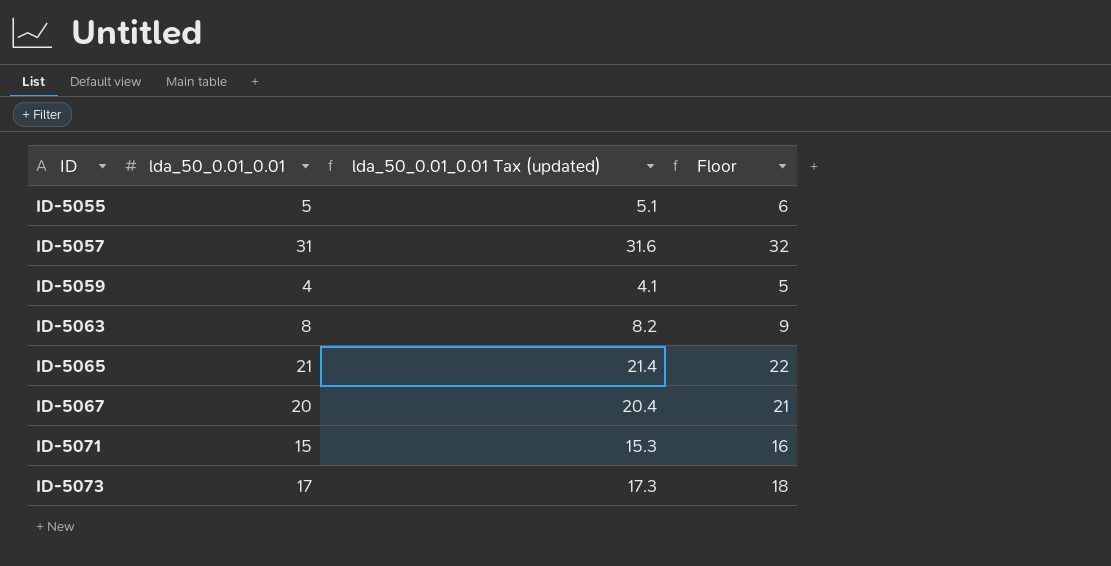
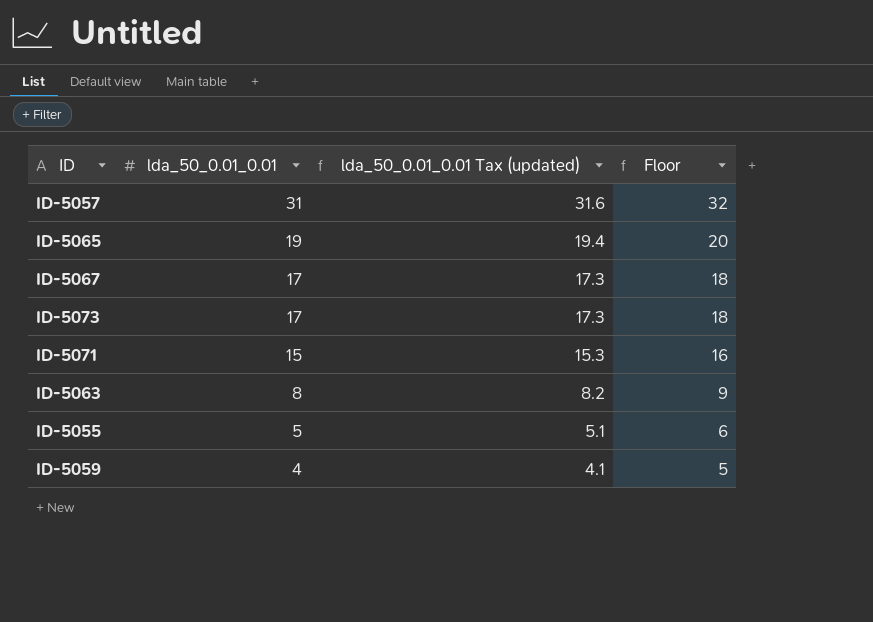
row order: ID ascending -> lda_50_0.01_0.01 descending
ID-5065 | lda_50_0.01_0.01: 21 -> 19
ID-5065 | lda_50_0.01_0.01 Tax (updated): 21.4 -> 19.4
ID-5065 | Floor: 22 -> 20
ID-5067 | lda_50_0.01_0.01: 20 -> 17
ID-5067 | lda_50_0.01_0.01 Tax (updated): 20.4 -> 17.3
ID-5067 | Floor: 21 -> 18

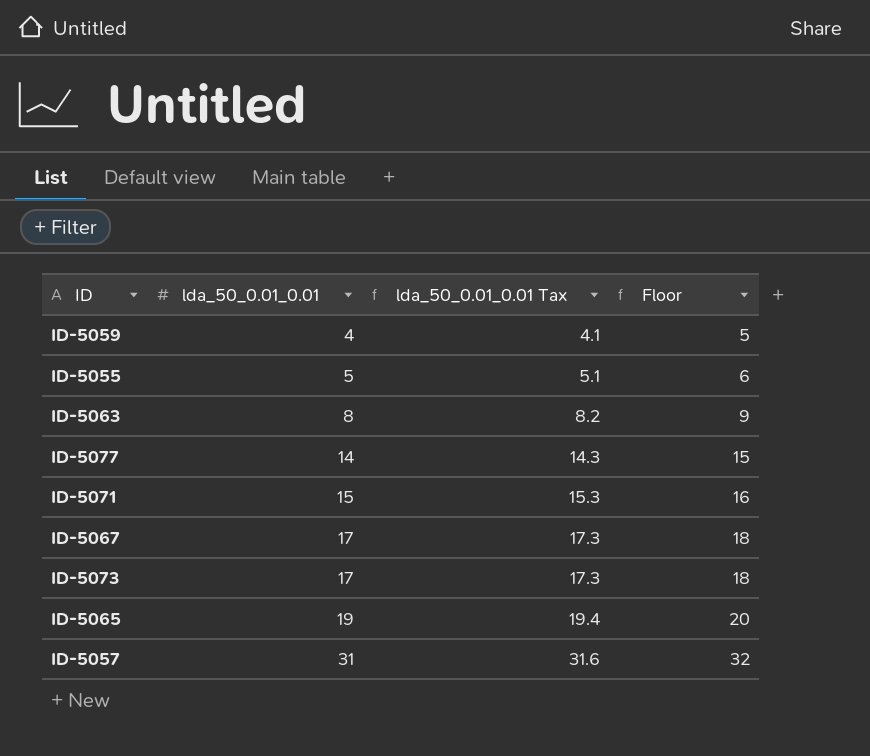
row order: lda_50_0.01_0.01 descending -> lda_50_0.01_0.01 ascending
column name: lda_50_0.01_0.01 Tax (updated) -> lda_50_0.01_0.01 Tax
row ID-5077: none -> 14 | 14.3 | 15

